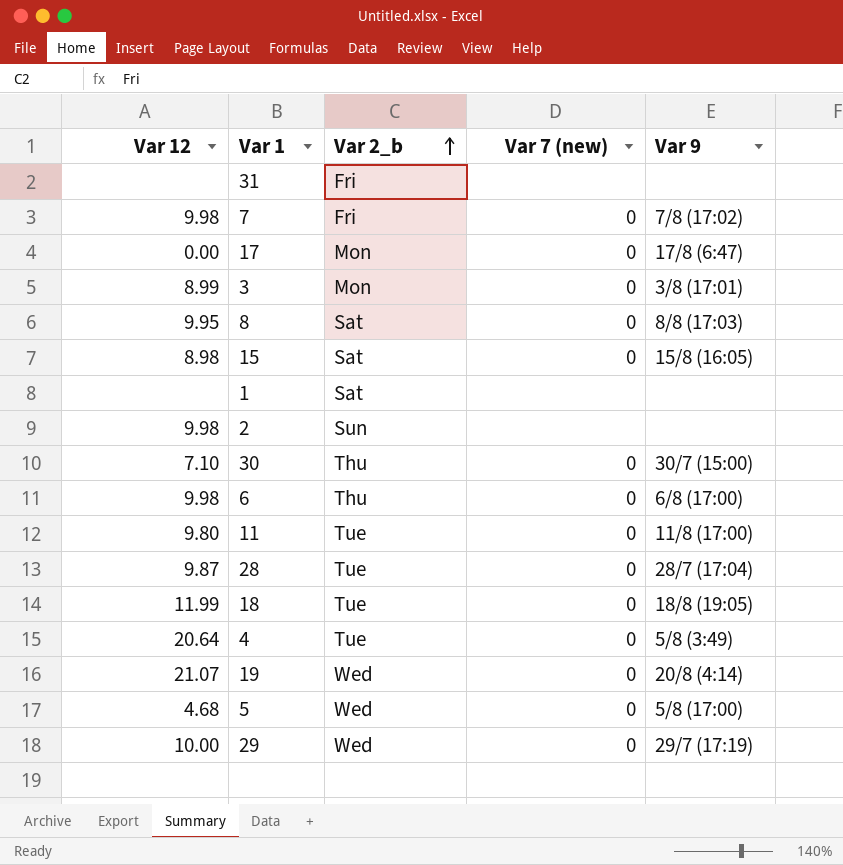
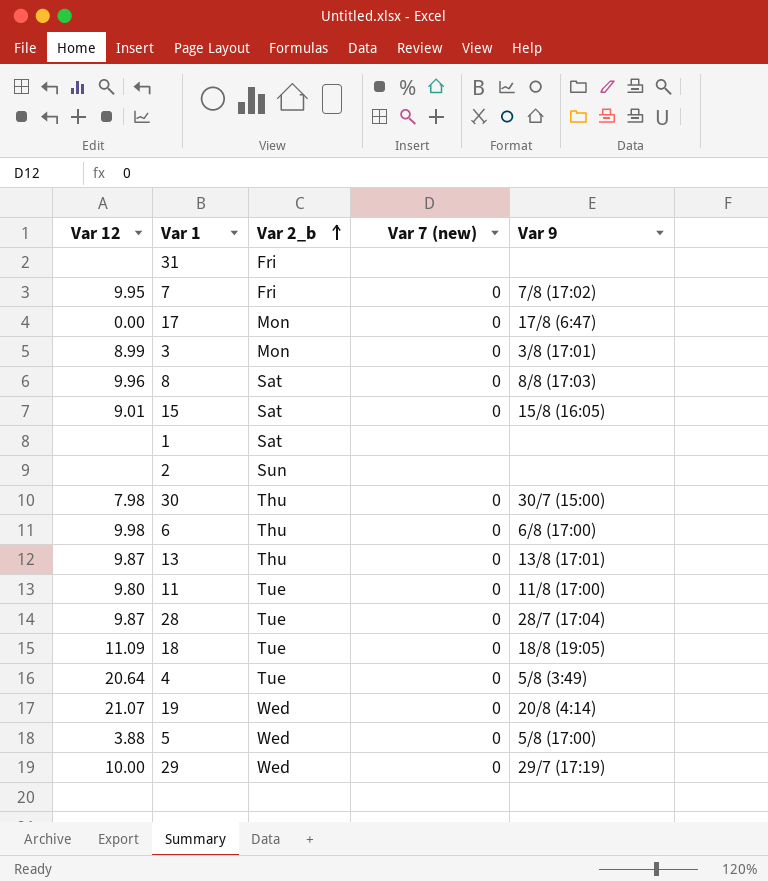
7 | Var 12: 9.98 -> 9.95
8 | Var 12: 9.95 -> 9.96
15 | Var 12: 8.98 -> 9.01
2 | Var 12: 9.98 -> none
30 | Var 12: 7.10 -> 7.98
row 13: none -> 9.87 | Thu | 0 | 13/8 (17:01)
18 | Var 12: 11.99 -> 11.09
5 | Var 12: 4.68 -> 3.88

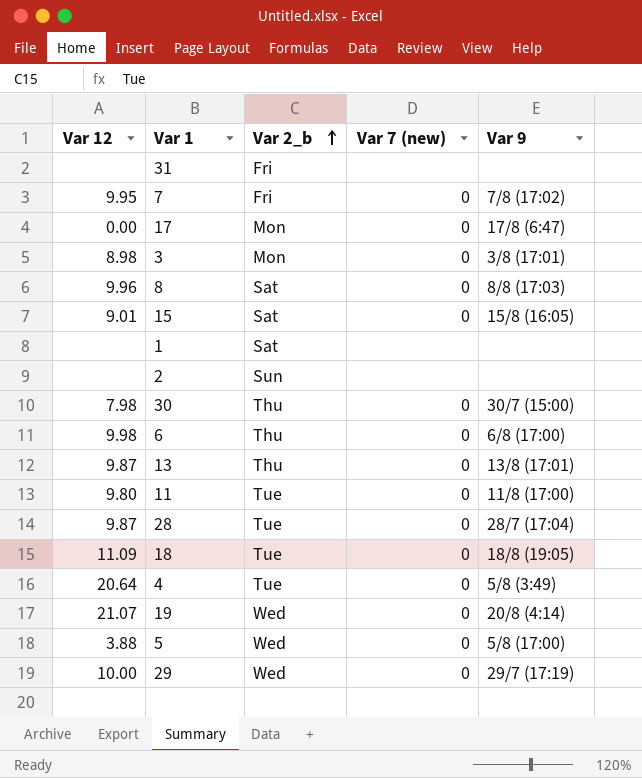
3 | Var 12: 8.99 -> 8.98

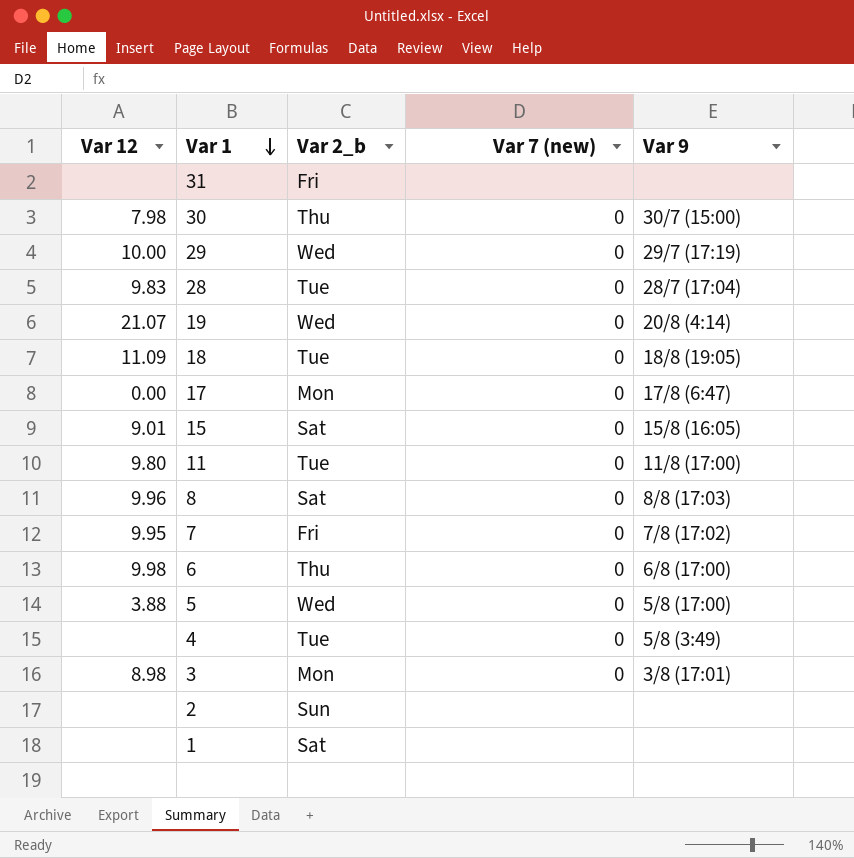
row order: Var 2_b ascending -> Var 1 descending
row 13: 9.87 | Thu | 0 | 13/8 (17:01) -> none
28 | Var 12: 9.87 -> 9.83
4 | Var 12: 20.64 -> none

